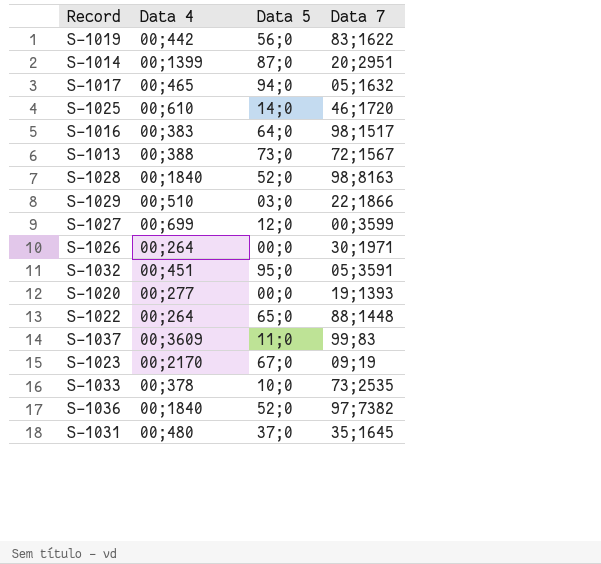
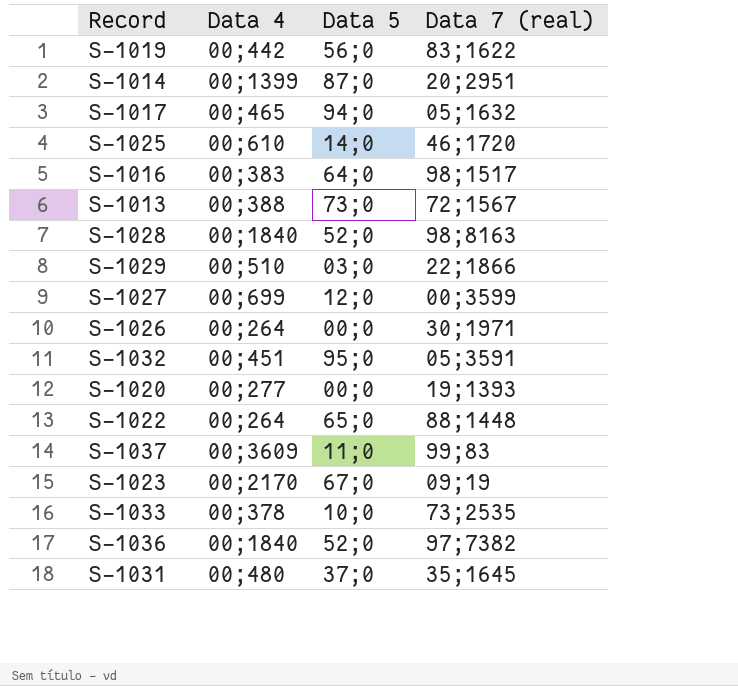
column name: Data 7 -> Data 7 (real)

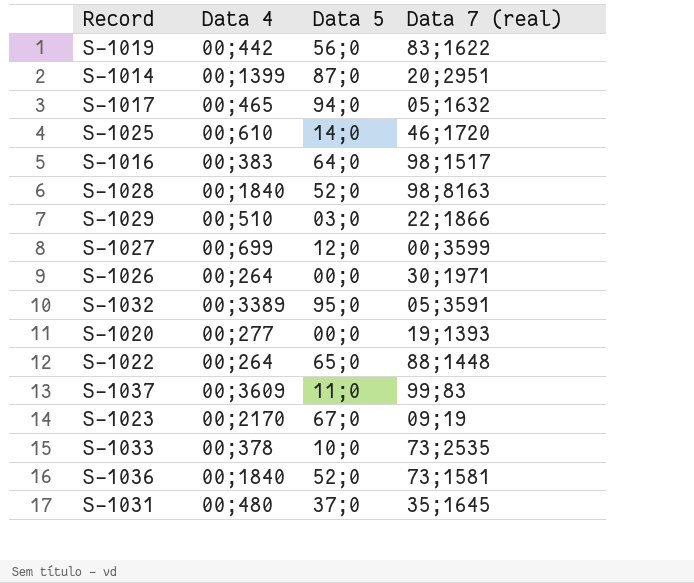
row S-1013: 00;388 | 73;0 | 72;1567 -> none
S-1032 | Data 4: 00;451 -> 00;3389
S-1036 | Data 7 (real): 97;7382 -> 73;1581

